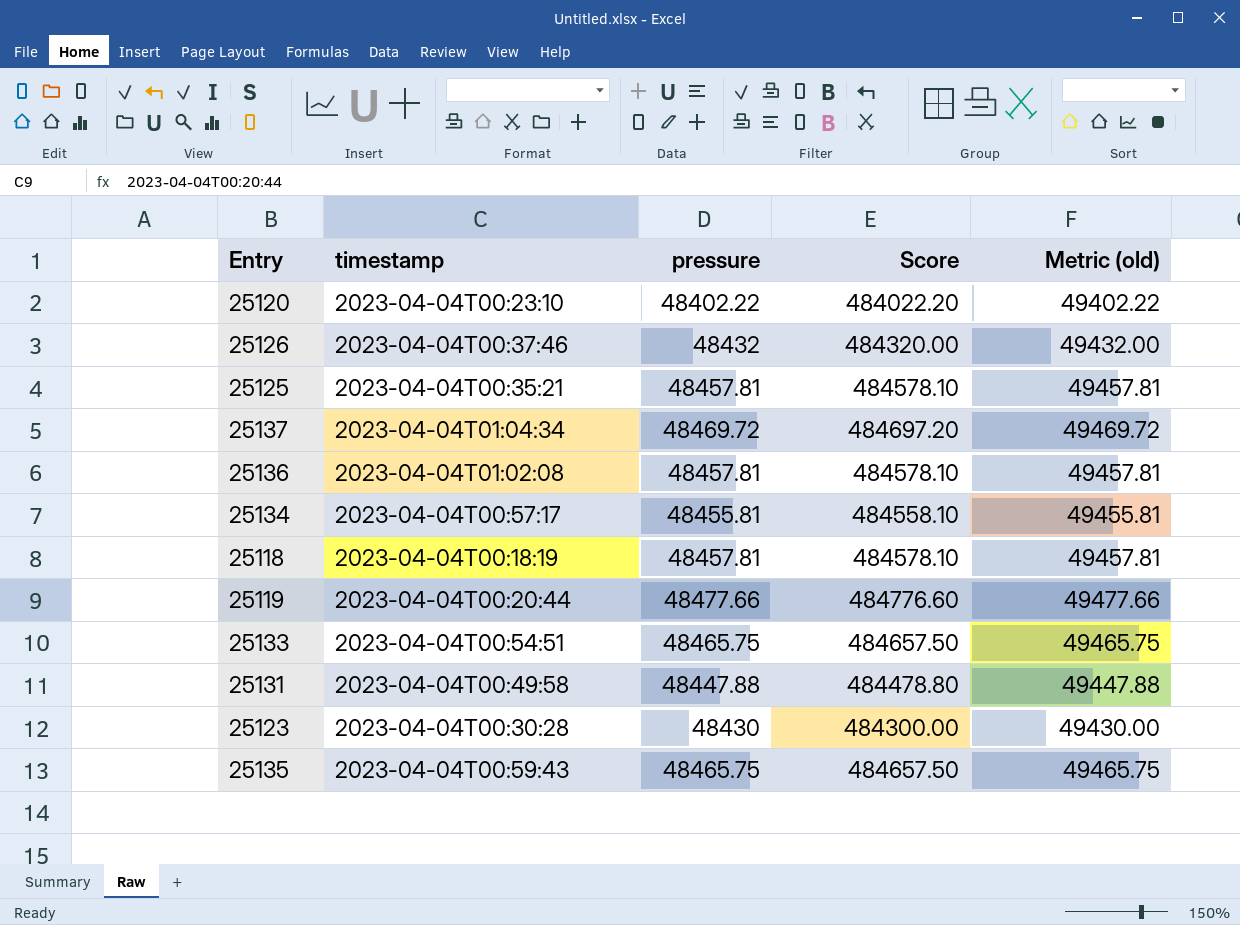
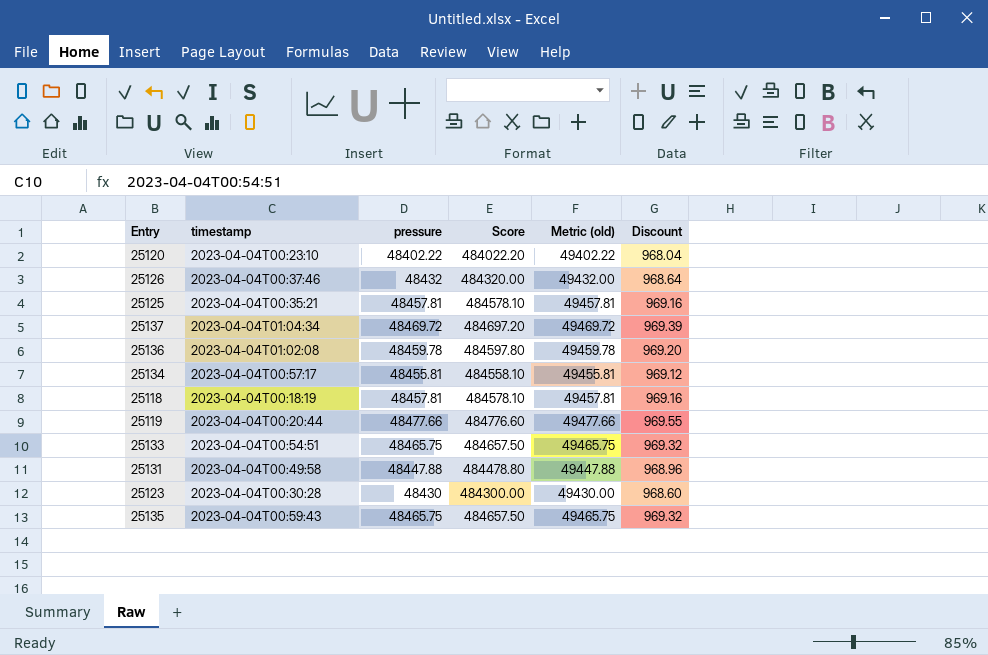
column Discount | formula: none -> [pressure] * 0.02
25136 | pressure: 48457.81 -> 48459.78
25136 | Score: 484578.10 -> 484597.80
25136 | Metric (old): 49457.81 -> 49459.78

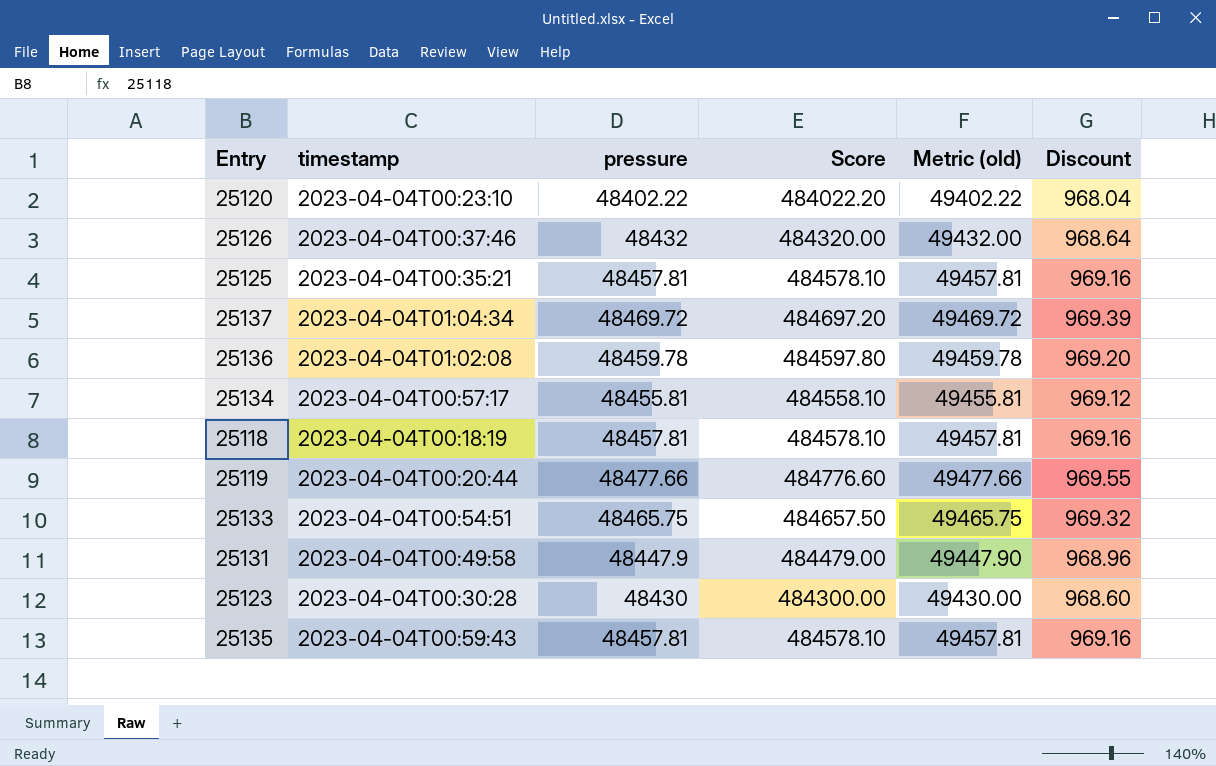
25131 | pressure: 48447.88 -> 48447.9
25131 | Score: 484478.80 -> 484479.00
25131 | Metric (old): 49447.88 -> 49447.90
25135 | pressure: 48465.75 -> 48457.81
25135 | Score: 484657.50 -> 484578.10
25135 | Metric (old): 49465.75 -> 49457.81
25135 | Discount: 969.32 -> 969.16

